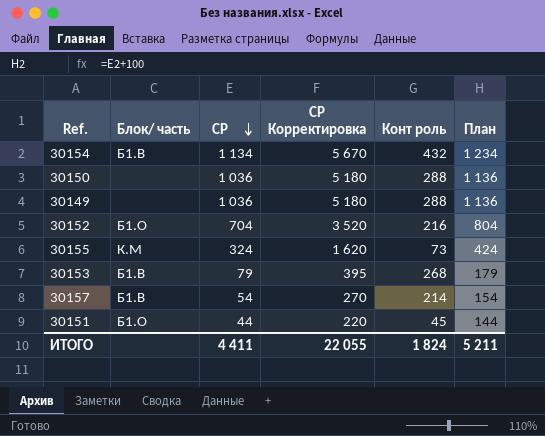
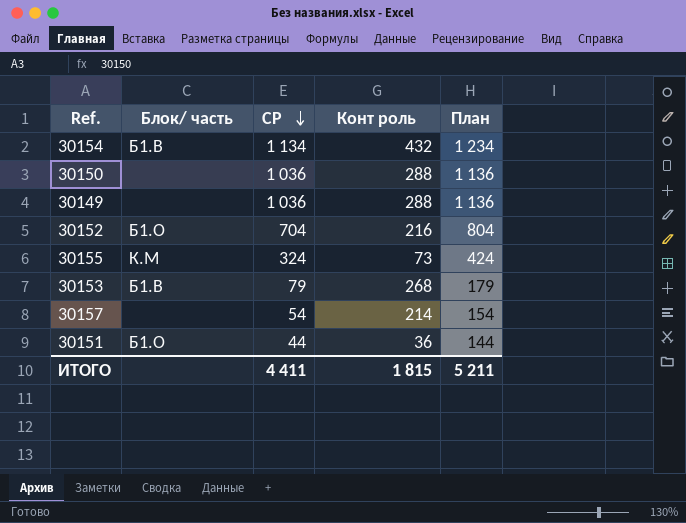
column СР Корректировка | formula: [СР] * 5 -> none
30157 | Блок/ часть: Б1.В -> none
30151 | Конт роль: 45 -> 36
ИТОГО | Конт роль: 1 824 -> 1 815

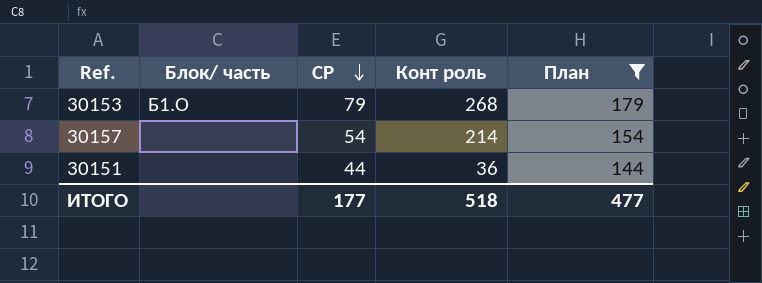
filter: none -> План <= 179
30153 | Блок/ часть: Б1.В -> Б1.О
30151 | Блок/ часть: Б1.О -> none
ИТОГО | СР: 4 411 -> 177
ИТОГО | Конт роль: 1 815 -> 518
ИТОГО | План: 5 211 -> 477

